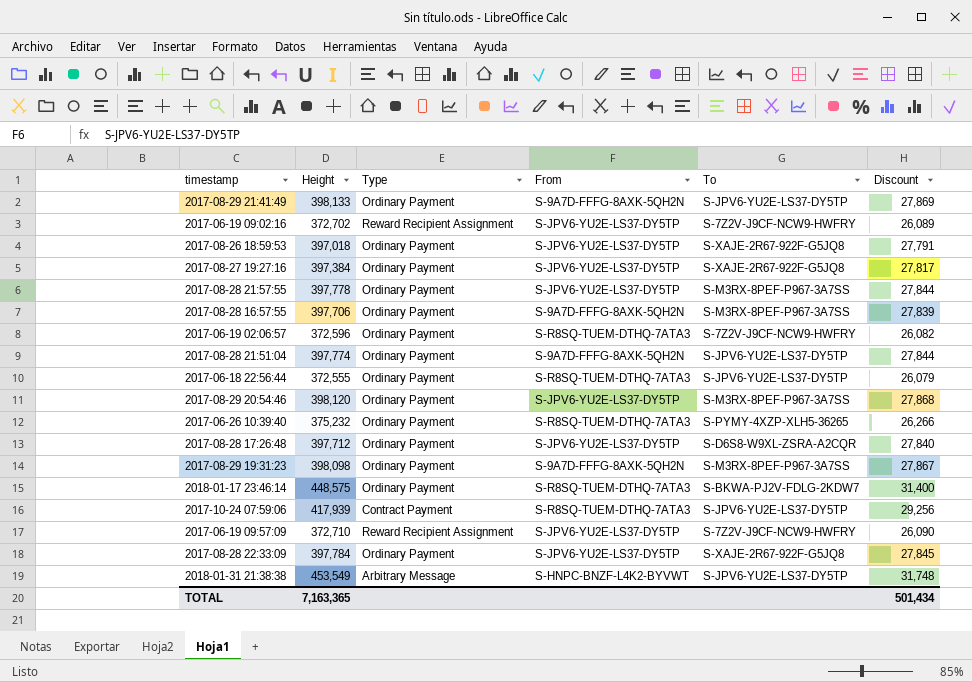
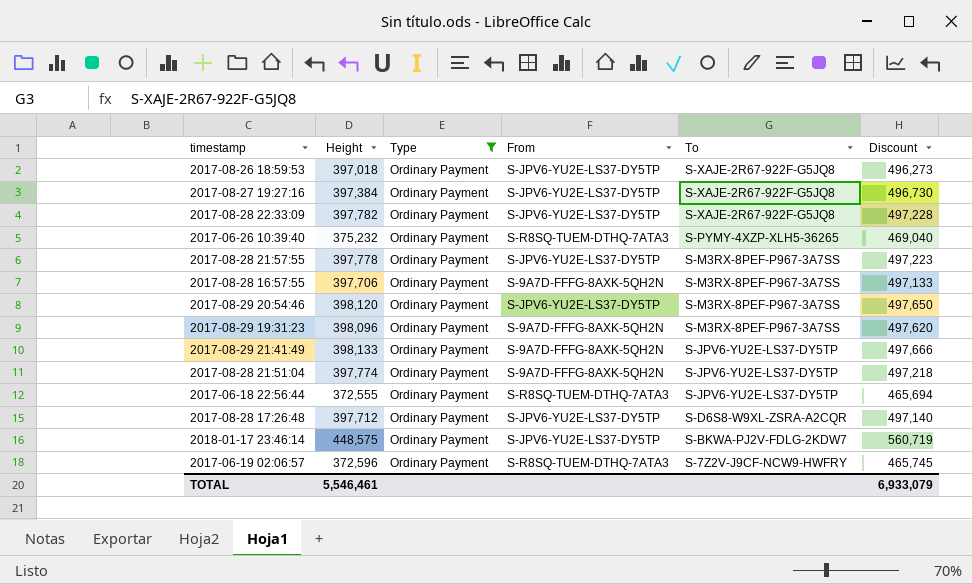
filter: none -> Type = Ordinary Payment
row order: none -> To descending
column Discount | formula: [Height] * 0.07 -> [Height] * 1.25
2017-08-28 22:33:09 | Height: 397,784 -> 397,782
2017-08-29 19:31:23 | Height: 398,098 -> 398,096
2018-01-17 23:46:14 | From: S-R8SQ-TUEM-DTHQ-7ATA3 -> S-JPV6-YU2E-LS37-DY5TP
TOTAL | Height: 7,163,365 -> 5,546,461
TOTAL | Discount: 501,434 -> 6,933,079

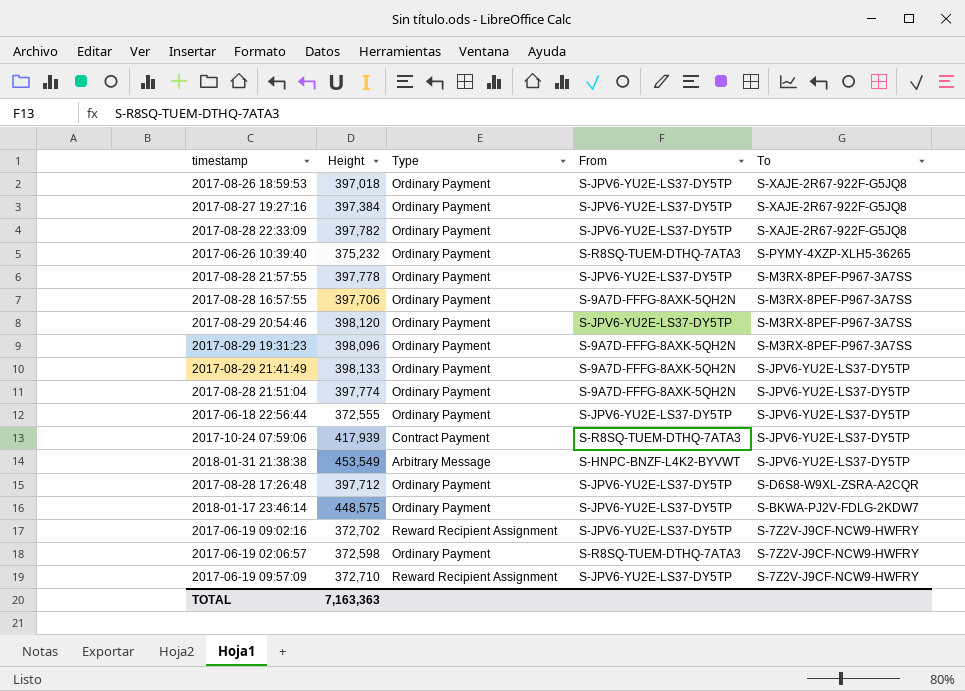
filter: Type = Ordinary Payment -> none
column Discount | formula: [Height] * 1.25 -> none
2017-06-18 22:56:44 | From: S-R8SQ-TUEM-DTHQ-7ATA3 -> S-JPV6-YU2E-LS37-DY5TP
2017-06-19 02:06:57 | Height: 372,596 -> 372,598
TOTAL | Height: 5,546,461 -> 7,163,363

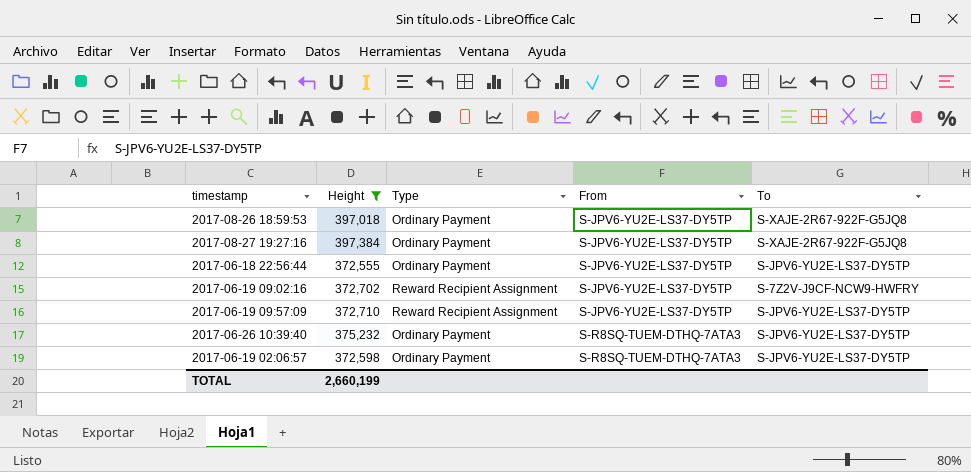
filter: none -> Height <= 397,384
row order: To descending -> From ascending
2017-06-19 09:57:09 | To: S-7Z2V-J9CF-NCW9-HWFRY -> S-JPV6-YU2E-LS37-DY5TP
2017-06-26 10:39:40 | To: S-PYMY-4XZP-XLH5-36265 -> S-JPV6-YU2E-LS37-DY5TP
2017-06-19 02:06:57 | To: S-7Z2V-J9CF-NCW9-HWFRY -> S-JPV6-YU2E-LS37-DY5TP
TOTAL | Height: 7,163,363 -> 2,660,199

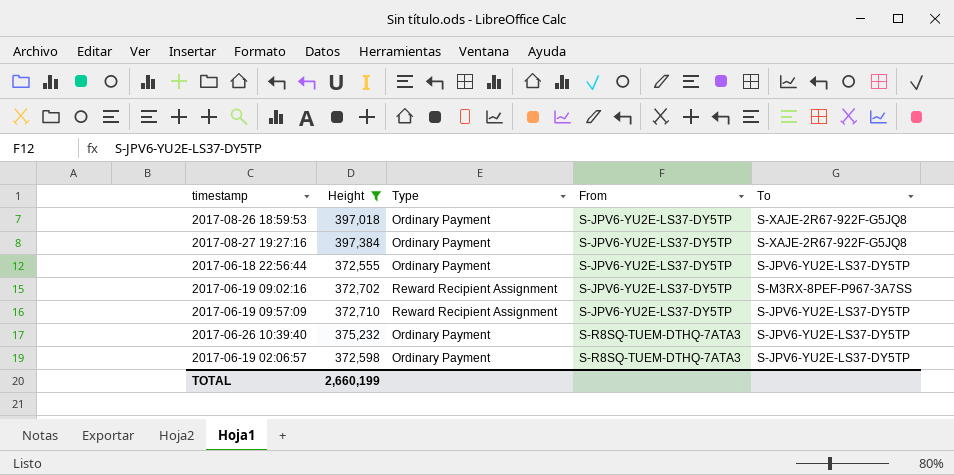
2017-06-19 09:02:16 | To: S-7Z2V-J9CF-NCW9-HWFRY -> S-M3RX-8PEF-P967-3A7SS

